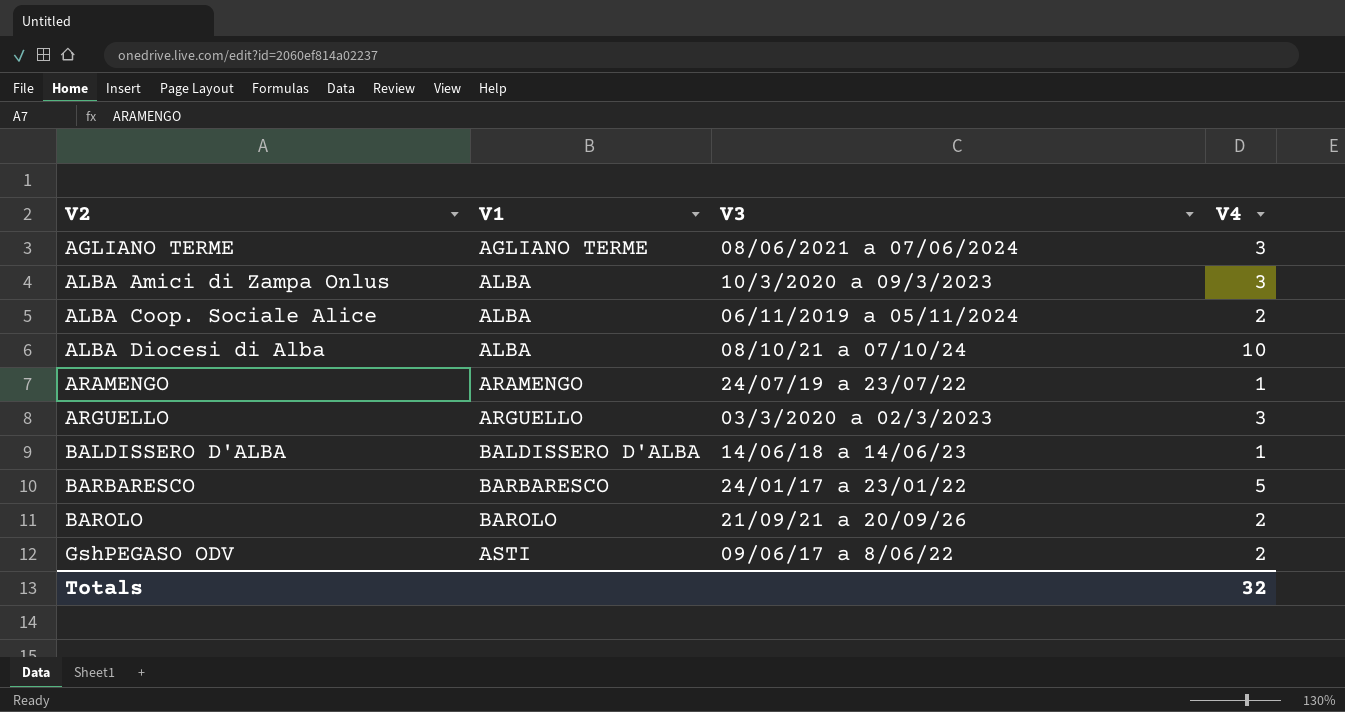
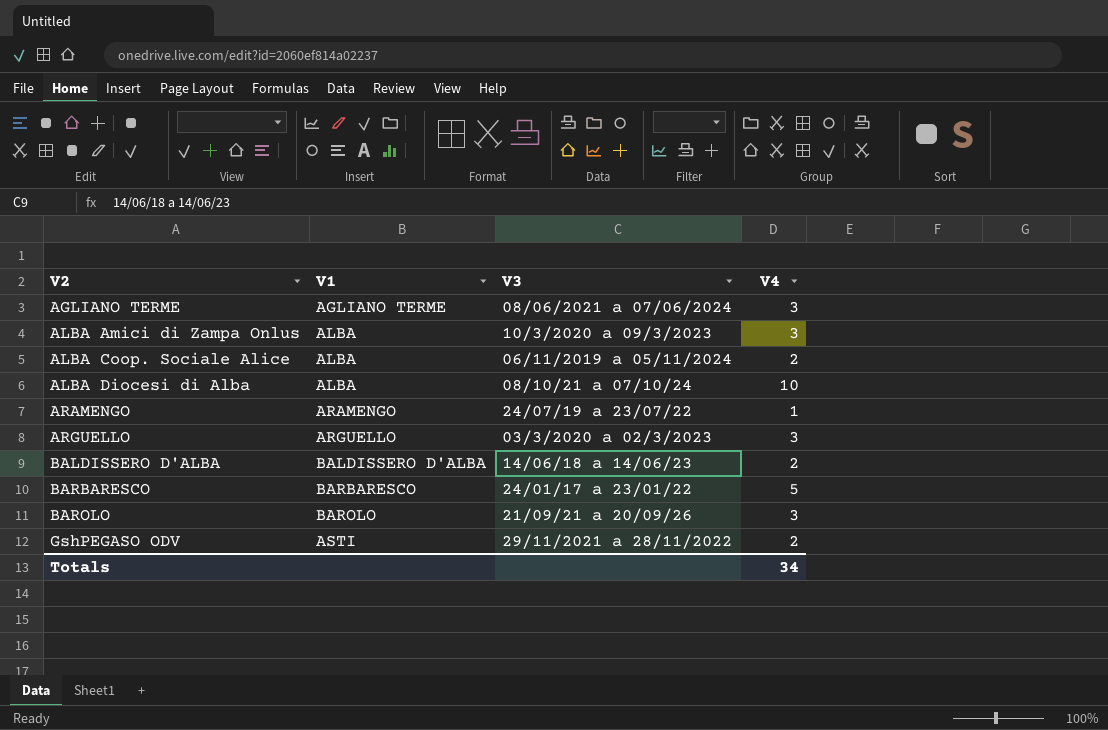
BALDISSERO D'ALBA | V4: 1 -> 2
BAROLO | V4: 2 -> 3
GshPEGASO ODV | V3: 09/06/17 a 8/06/22 -> 29/11/2021 a 28/11/2022
Totals | V4: 32 -> 34

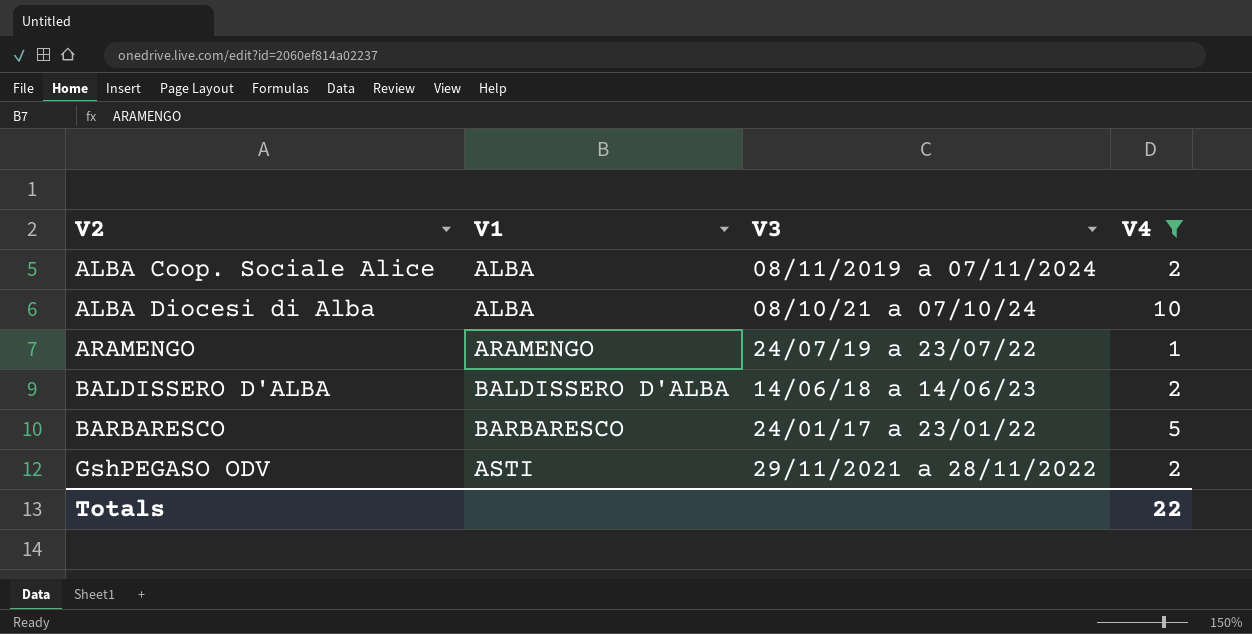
filter: none -> V4 != 3
ALBA Coop. Sociale Alice | V3: 06/11/2019 a 05/11/2024 -> 08/11/2019 a 07/11/2024
Totals | V4: 34 -> 22

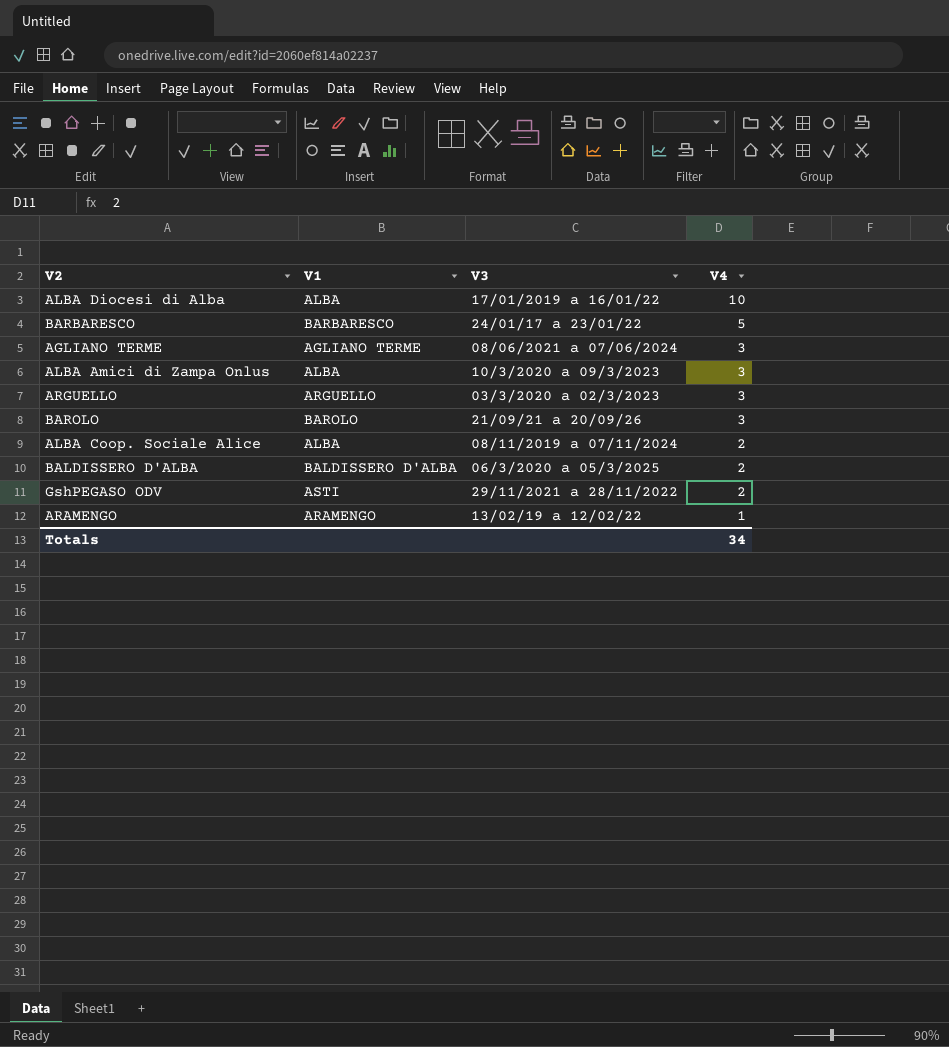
filter: V4 != 3 -> none
row order: V2 ascending -> V4 descending
ALBA Diocesi di Alba | V3: 08/10/21 a 07/10/24 -> 17/01/2019 a 16/01/22
BALDISSERO D'ALBA | V3: 14/06/18 a 14/06/23 -> 06/3/2020 a 05/3/2025
ARAMENGO | V3: 24/07/19 a 23/07/22 -> 13/02/19 a 12/02/22
Totals | V4: 22 -> 34

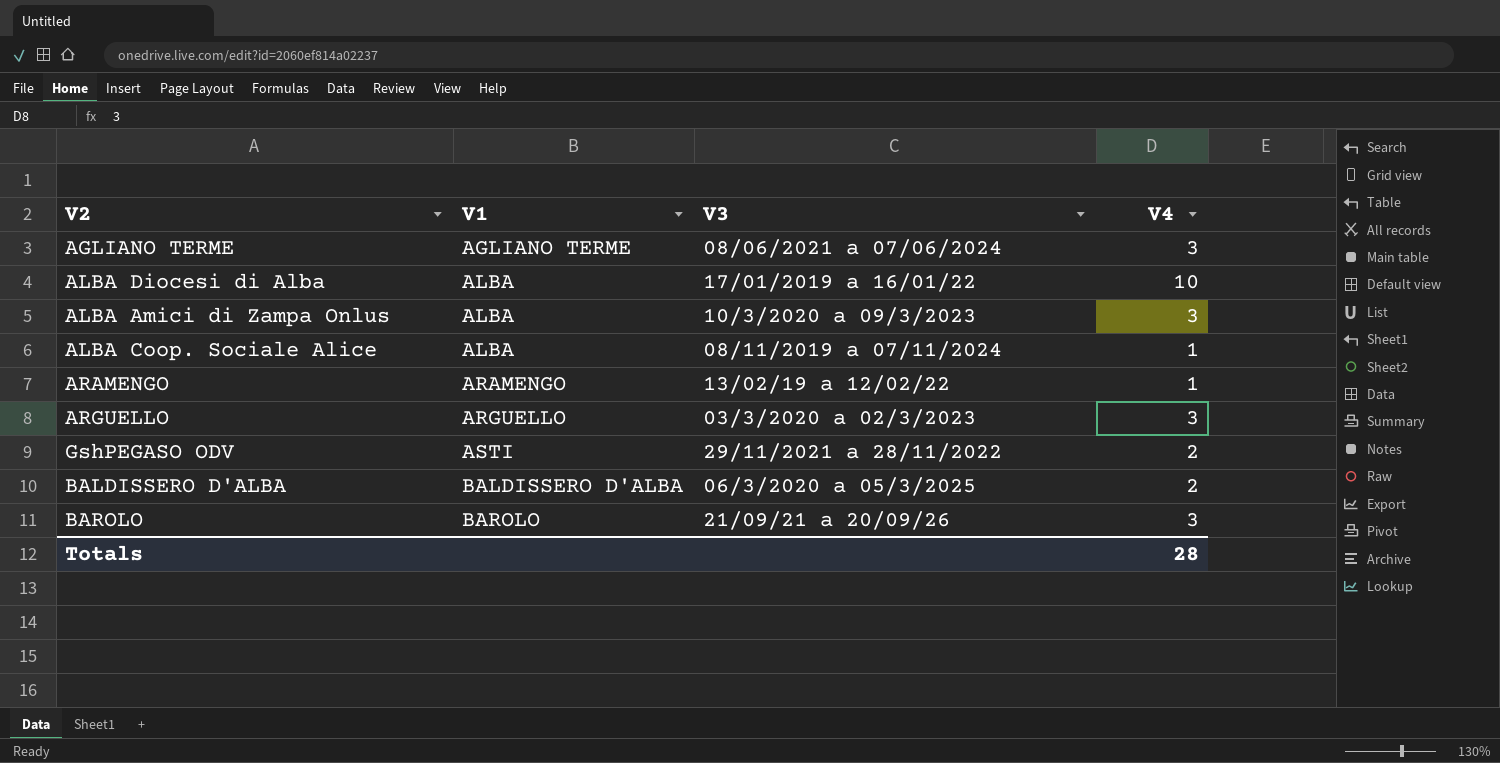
row order: V4 descending -> V1 ascending
row BARBARESCO: BARBARESCO | 24/01/17 a 23/01/22 | 5 -> none
ALBA Coop. Sociale Alice | V4: 2 -> 1
Totals | V4: 34 -> 28

